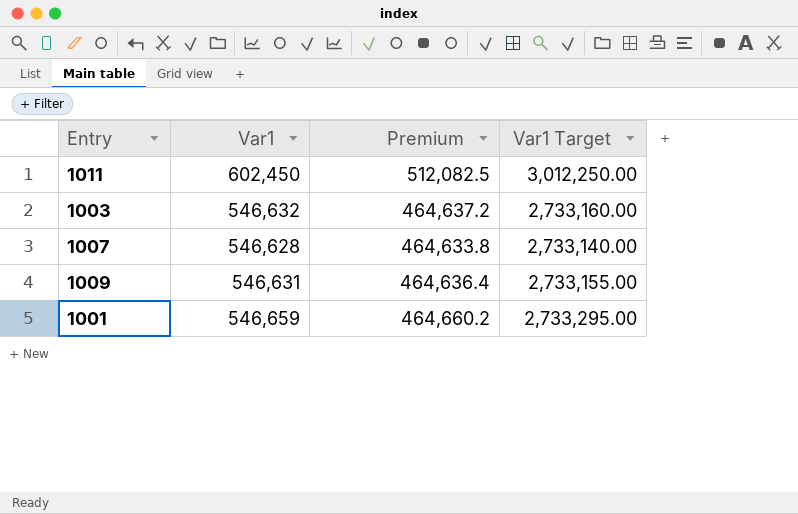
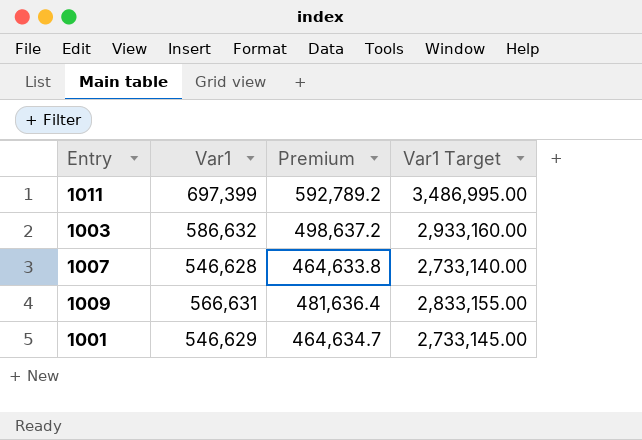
1011 | Var1: 602,450 -> 697,399
1011 | Premium: 512,082.5 -> 592,789.2
1011 | Var1 Target: 3,012,250.00 -> 3,486,995.00
1003 | Var1: 546,632 -> 586,632
1003 | Premium: 464,637.2 -> 498,637.2
1003 | Var1 Target: 2,733,160.00 -> 2,933,160.00
1009 | Var1: 546,631 -> 566,631
1009 | Premium: 464,636.4 -> 481,636.4
1009 | Var1 Target: 2,733,155.00 -> 2,833,155.00
1001 | Var1: 546,659 -> 546,629
1001 | Premium: 464,660.2 -> 464,634.7
1001 | Var1 Target: 2,733,295.00 -> 2,733,145.00

